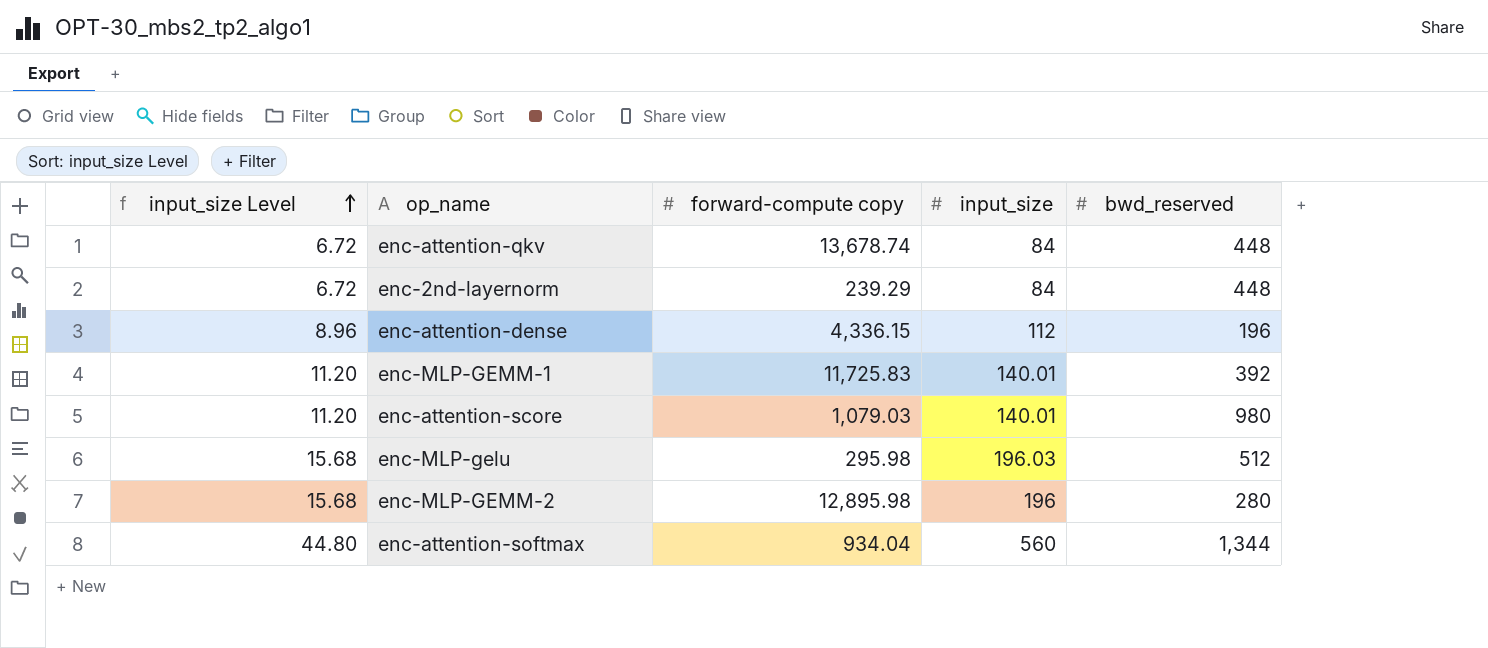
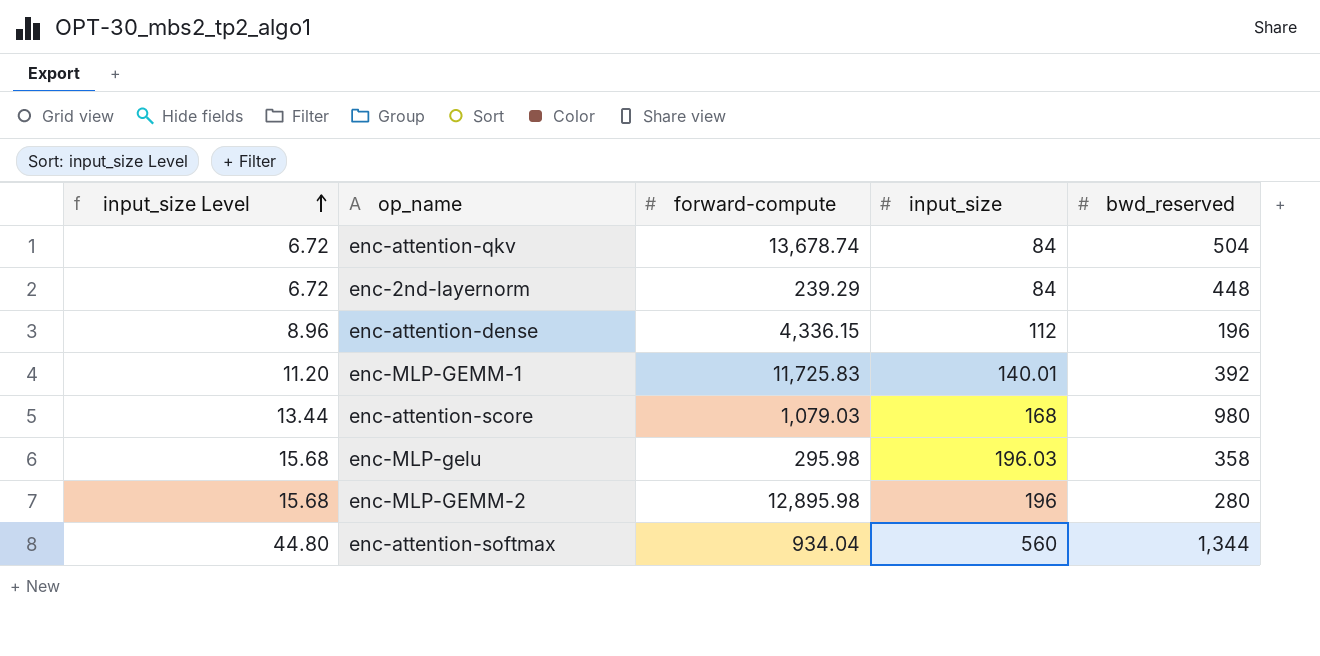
column name: forward-compute copy -> forward-compute
enc-attention-qkv | bwd_reserved: 448 -> 504
enc-attention-score | input_size Level: 11.20 -> 13.44
enc-attention-score | input_size: 140.01 -> 168
enc-MLP-gelu | bwd_reserved: 512 -> 358

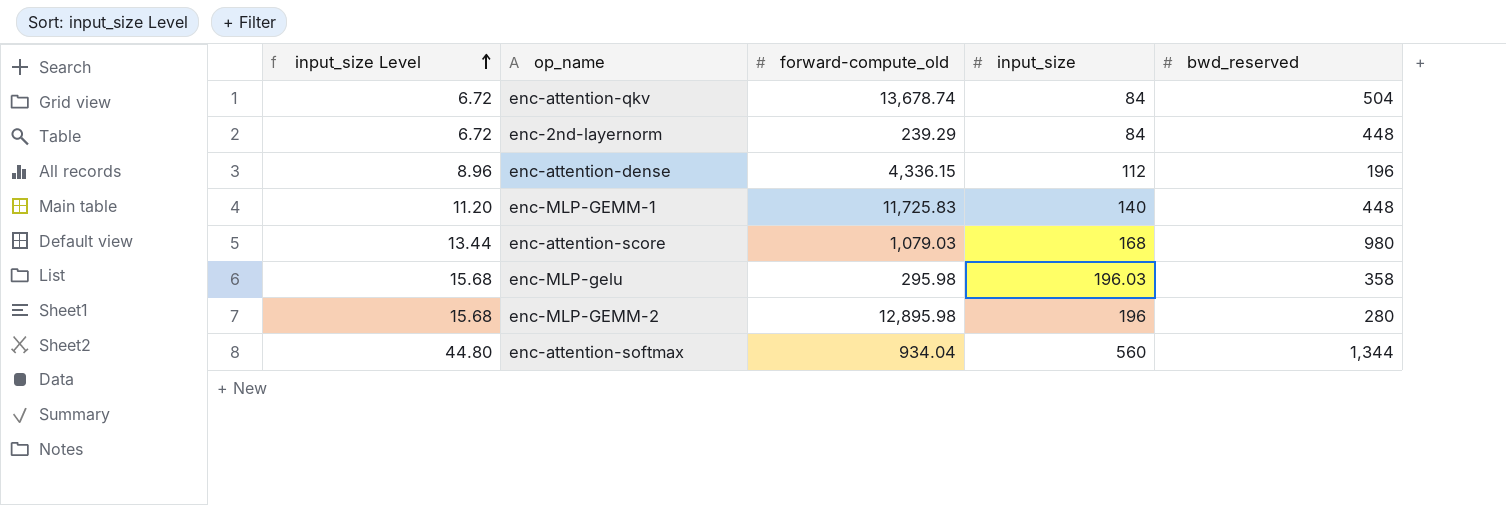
column name: forward-compute -> forward-compute_old
enc-MLP-GEMM-1 | input_size: 140.01 -> 140
enc-MLP-GEMM-1 | bwd_reserved: 392 -> 448

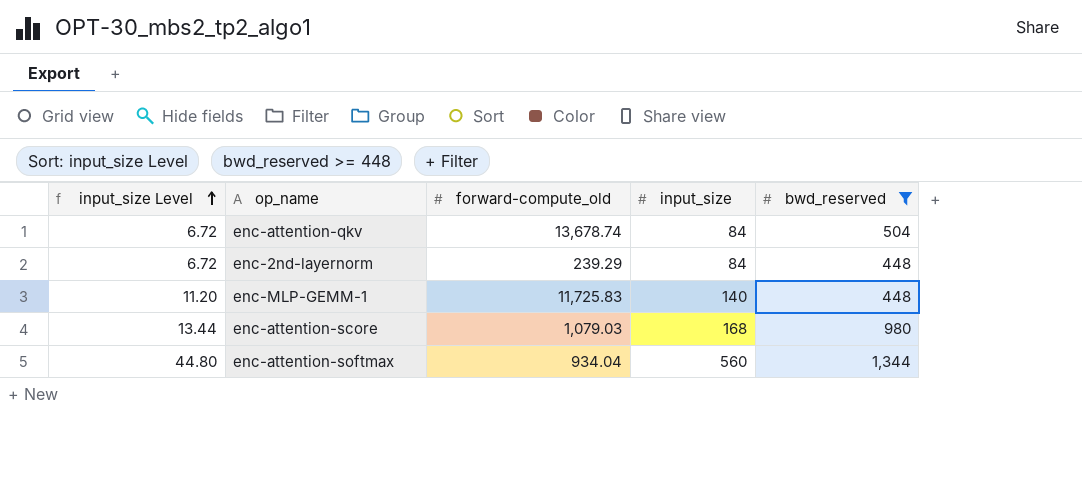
filter: none -> bwd_reserved >= 448

